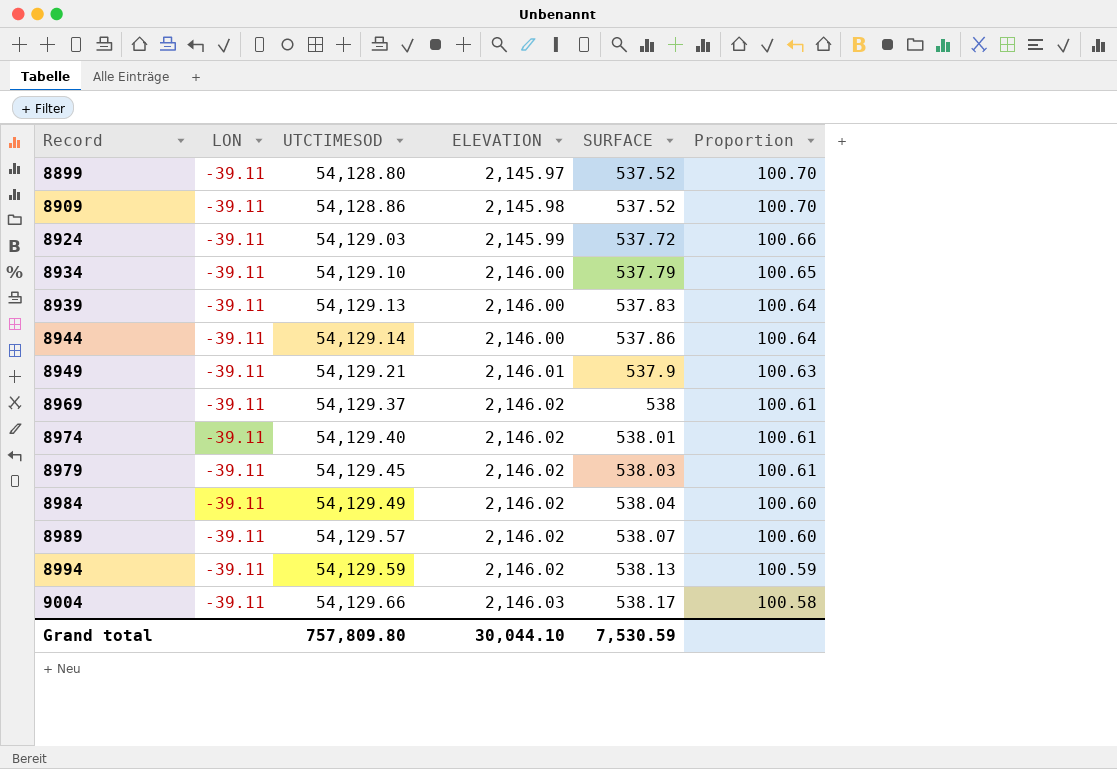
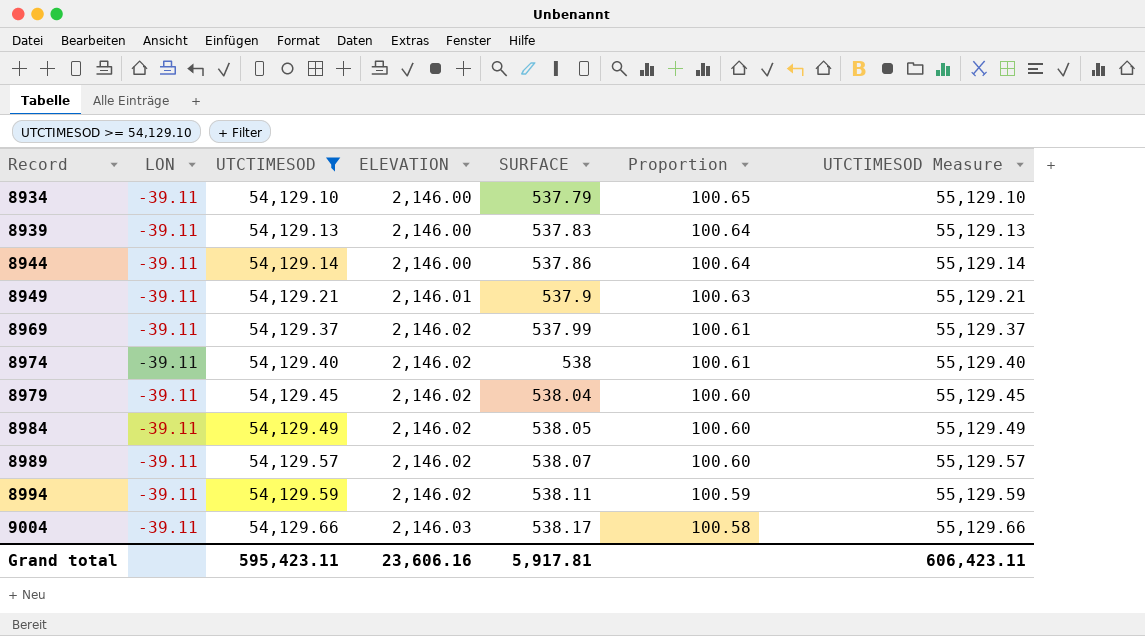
filter: none -> UTCTIMESOD >= 54,129.10
column UTCTIMESOD Measure | formula: none -> [UTCTIMESOD] + 1000
8969 | SURFACE: 538 -> 537.99
8974 | SURFACE: 538.01 -> 538
8979 | SURFACE: 538.03 -> 538.04
8979 | Proportion: 100.61 -> 100.60
8984 | SURFACE: 538.04 -> 538.05
8994 | SURFACE: 538.13 -> 538.11
Grand total | UTCTIMESOD: 757,809.80 -> 595,423.11
Grand total | ELEVATION: 30,044.10 -> 23,606.16
Grand total | SURFACE: 7,530.59 -> 5,917.81

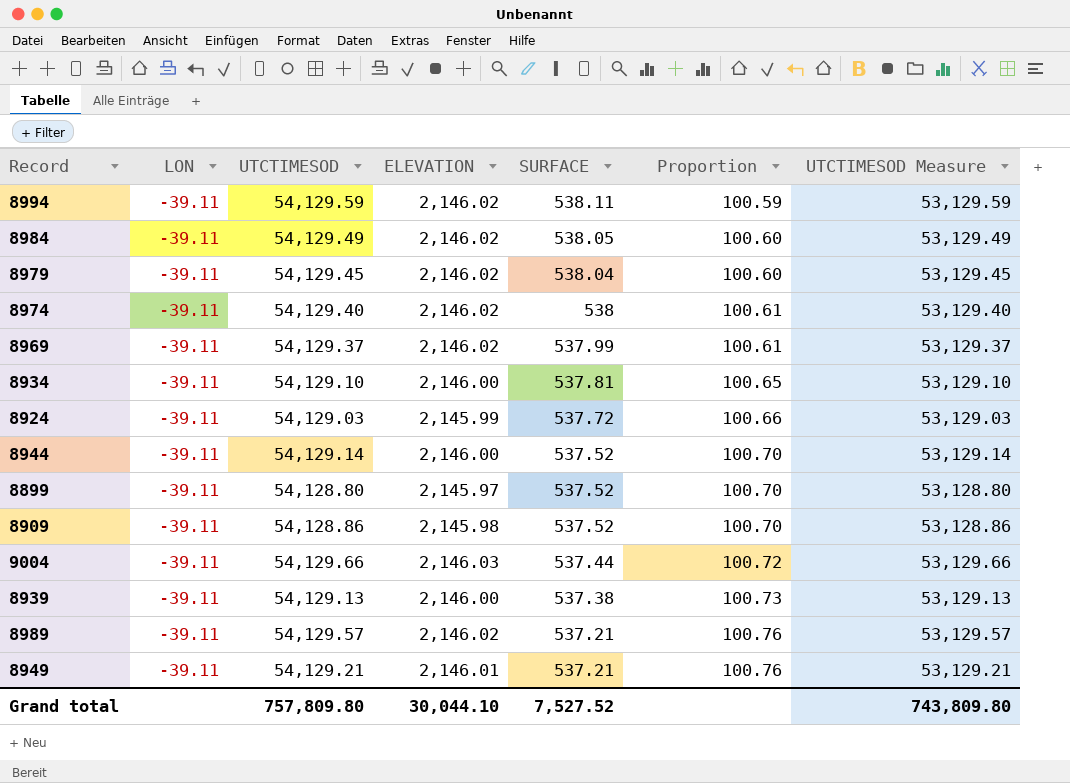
filter: UTCTIMESOD >= 54,129.10 -> none
row order: Record ascending -> SURFACE descending
column UTCTIMESOD Measure | formula: [UTCTIMESOD] + 1000 -> [UTCTIMESOD] - 1000
8934 | SURFACE: 537.79 -> 537.81
8944 | SURFACE: 537.86 -> 537.52
8944 | Proportion: 100.64 -> 100.70
9004 | SURFACE: 538.17 -> 537.44
9004 | Proportion: 100.58 -> 100.72
8939 | SURFACE: 537.83 -> 537.38
8939 | Proportion: 100.64 -> 100.73
8989 | SURFACE: 538.07 -> 537.21
8989 | Proportion: 100.60 -> 100.76
8949 | SURFACE: 537.9 -> 537.21
8949 | Proportion: 100.63 -> 100.76
Grand total | UTCTIMESOD: 595,423.11 -> 757,809.80
Grand total | ELEVATION: 23,606.16 -> 30,044.10
Grand total | SURFACE: 5,917.81 -> 7,527.52
Grand total | UTCTIMESOD Measure: 606,423.11 -> 743,809.80

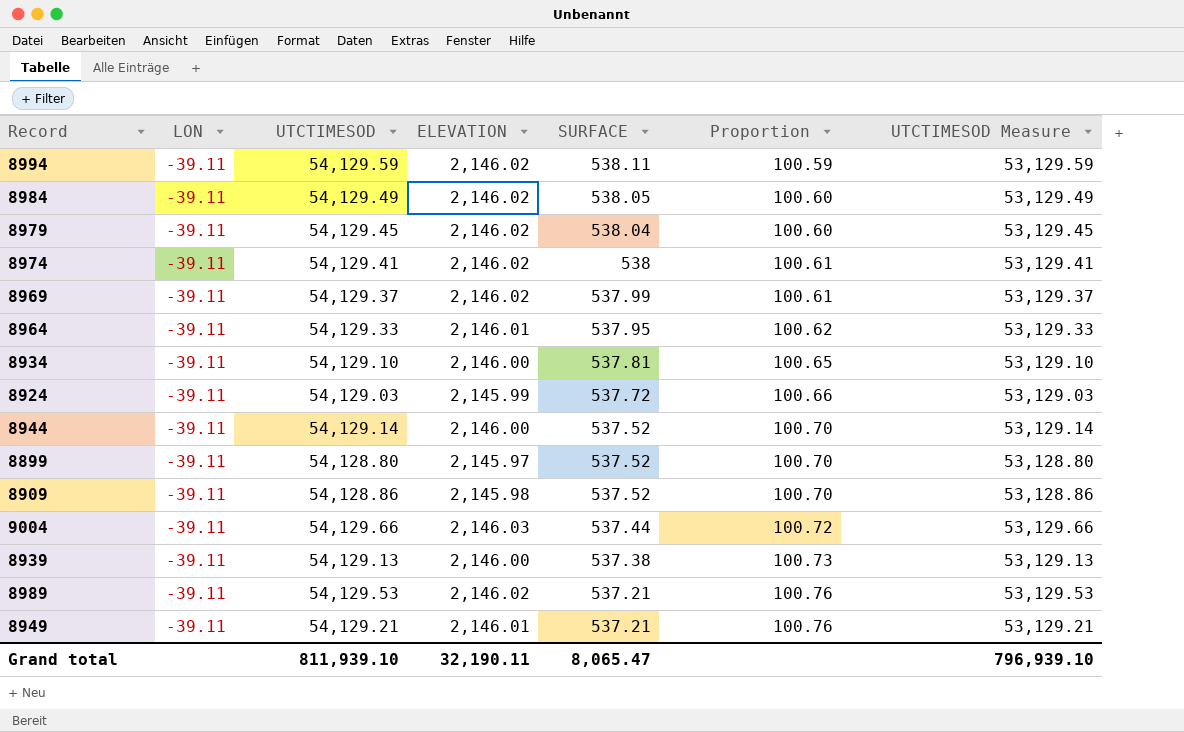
8974 | UTCTIMESOD: 54,129.40 -> 54,129.41
8974 | UTCTIMESOD Measure: 53,129.40 -> 53,129.41
row 8964: none -> -39.11 | 54,129.33 | 2,146.01 | 537.95 | 100.62 | 53,129.33
8989 | UTCTIMESOD: 54,129.57 -> 54,129.53
8989 | UTCTIMESOD Measure: 53,129.57 -> 53,129.53
Grand total | UTCTIMESOD: 757,809.80 -> 811,939.10
Grand total | ELEVATION: 30,044.10 -> 32,190.11
Grand total | SURFACE: 7,527.52 -> 8,065.47
Grand total | UTCTIMESOD Measure: 743,809.80 -> 796,939.10

